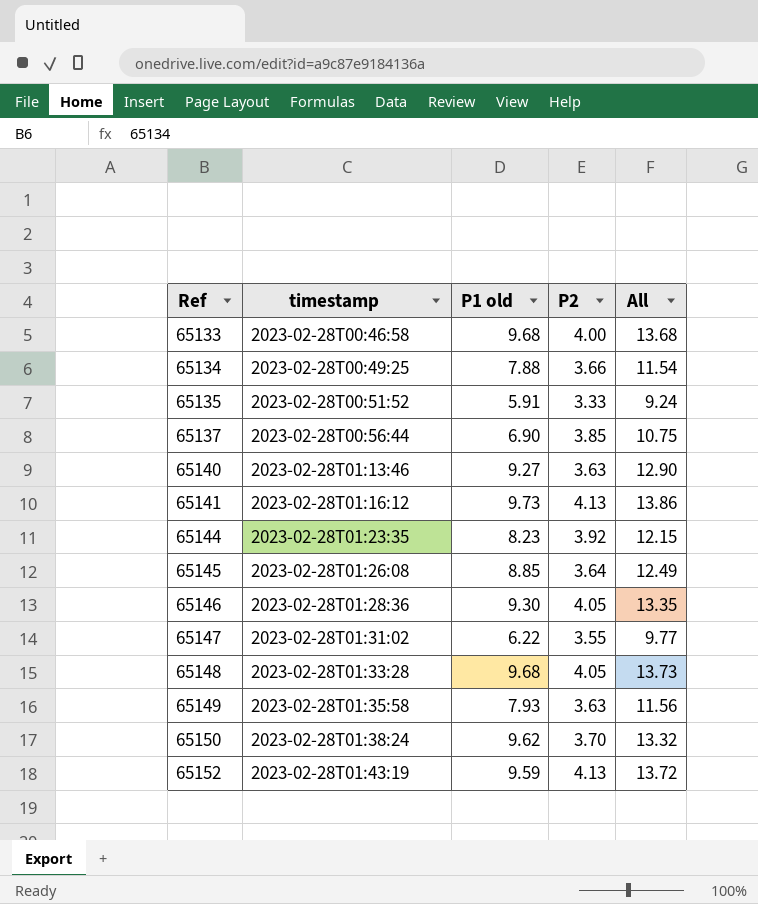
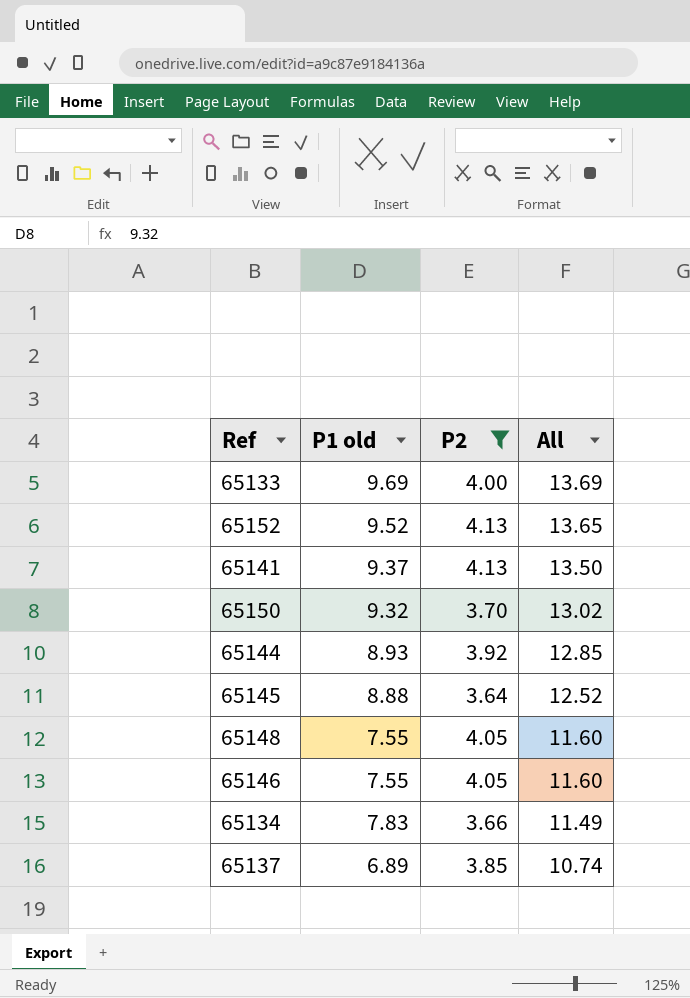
filter: none -> P2 >= 3.64
row order: Ref ascending -> All descending
column timestamp | position: 2 -> none
65133 | P1 old: 9.68 -> 9.69
65133 | All: 13.68 -> 13.69
65152 | P1 old: 9.59 -> 9.52
65152 | All: 13.72 -> 13.65
65141 | P1 old: 9.73 -> 9.37
65141 | All: 13.86 -> 13.50
65150 | P1 old: 9.62 -> 9.32
65150 | All: 13.32 -> 13.02
65144 | P1 old: 8.23 -> 8.93
65144 | All: 12.15 -> 12.85
65145 | P1 old: 8.85 -> 8.88
65145 | All: 12.49 -> 12.52
65148 | P1 old: 9.68 -> 7.55
65148 | All: 13.73 -> 11.60
65146 | P1 old: 9.30 -> 7.55
65146 | All: 13.35 -> 11.60
65134 | P1 old: 7.88 -> 7.83
65134 | All: 11.54 -> 11.49
65137 | P1 old: 6.90 -> 6.89
65137 | All: 10.75 -> 10.74

